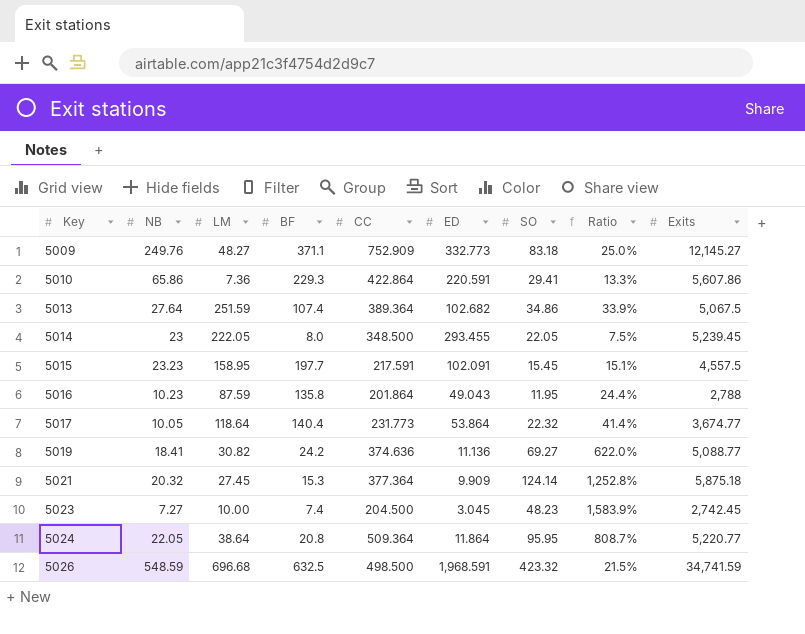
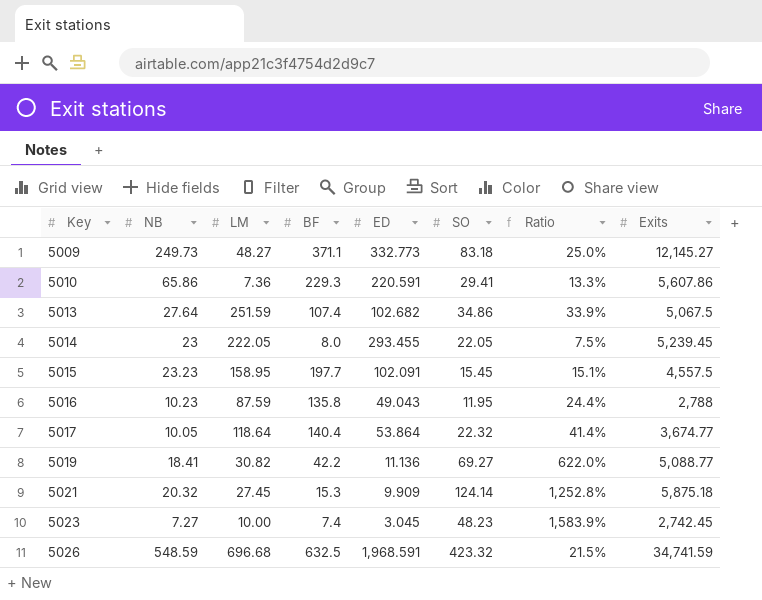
column CC | position: 5 -> none
row 5024: 22.05 | 38.64 | 20.8 | 509.364 | 11.864 | 95.95 | 808.7% | 5,220.77 -> none
5009 | NB: 249.76 -> 249.73
5019 | BF: 24.2 -> 42.2

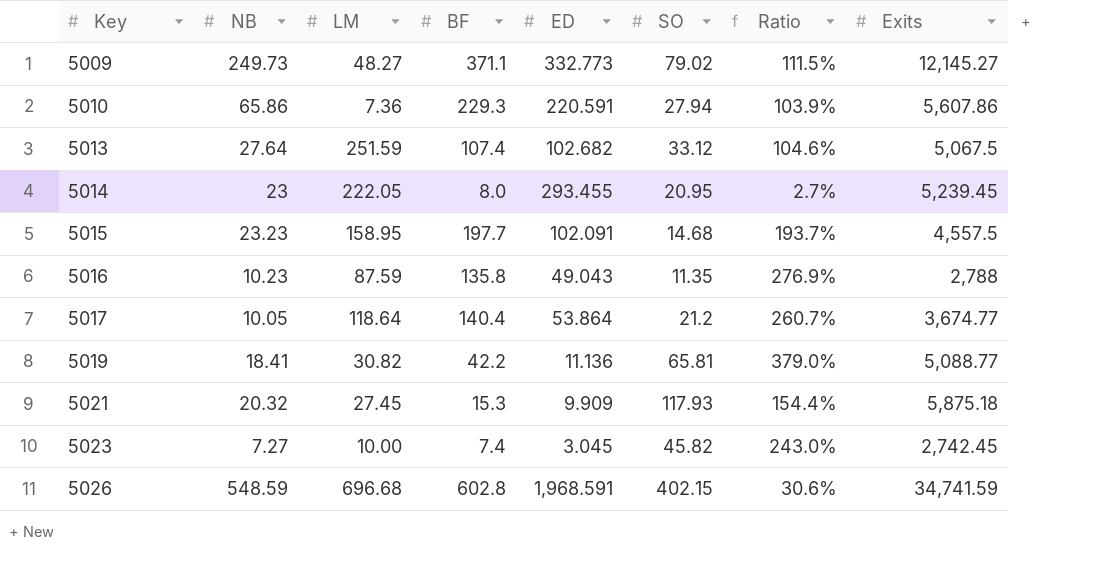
column Ratio | formula: [SO] / [ED] -> [BF] / [ED]
5009 | SO: 83.18 -> 79.02
5010 | SO: 29.41 -> 27.94
5013 | SO: 34.86 -> 33.12
5014 | SO: 22.05 -> 20.95
5015 | SO: 15.45 -> 14.68
5016 | SO: 11.95 -> 11.35
5017 | SO: 22.32 -> 21.2
5019 | SO: 69.27 -> 65.81
5021 | SO: 124.14 -> 117.93
5023 | SO: 48.23 -> 45.82
5026 | BF: 632.5 -> 602.8
5026 | SO: 423.32 -> 402.15

